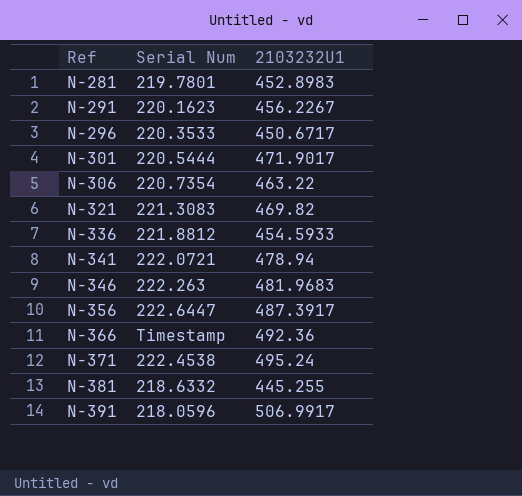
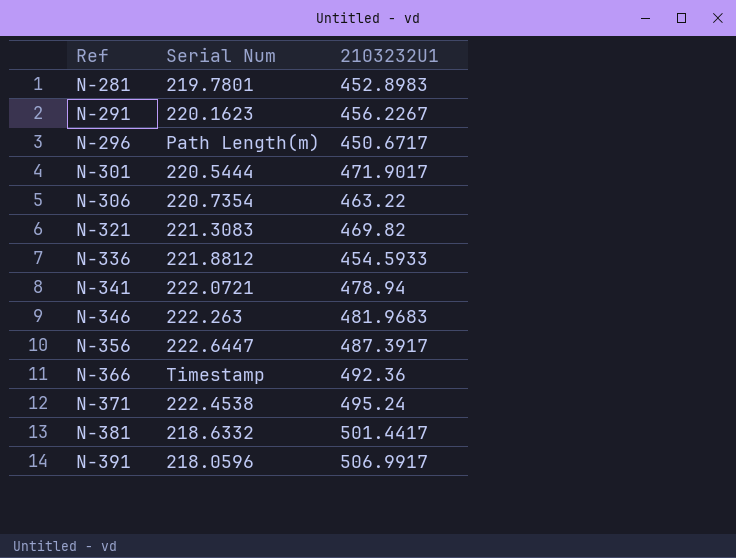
N-296 | Serial Num: 220.3533 -> Path Length(m)
N-381 | 2103232U1: 445.255 -> 501.4417

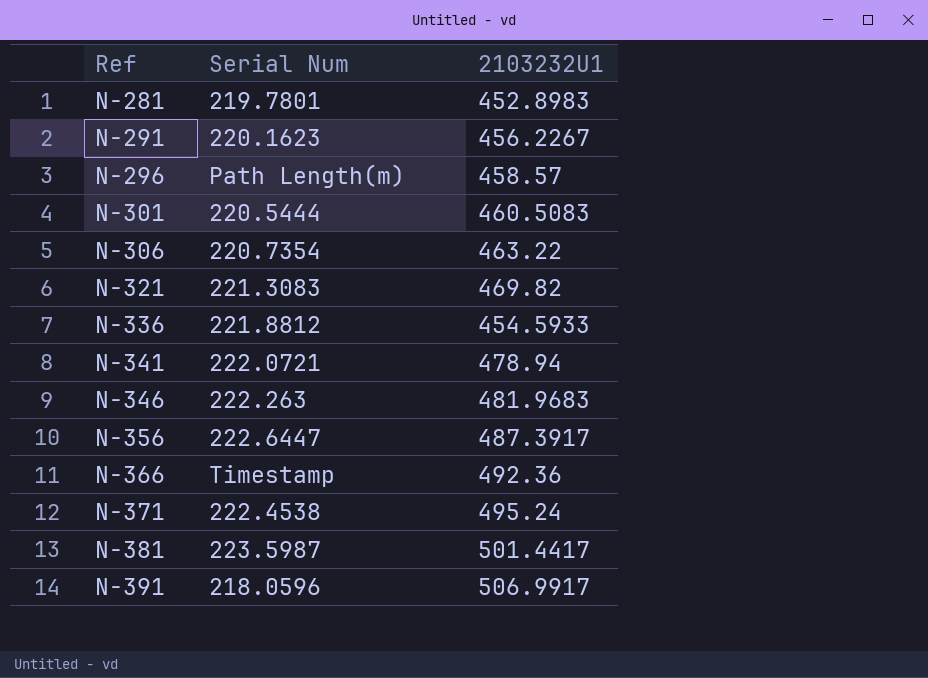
N-296 | 2103232U1: 450.6717 -> 458.57
N-301 | 2103232U1: 471.9017 -> 460.5083
N-381 | Serial Num: 218.6332 -> 223.5987

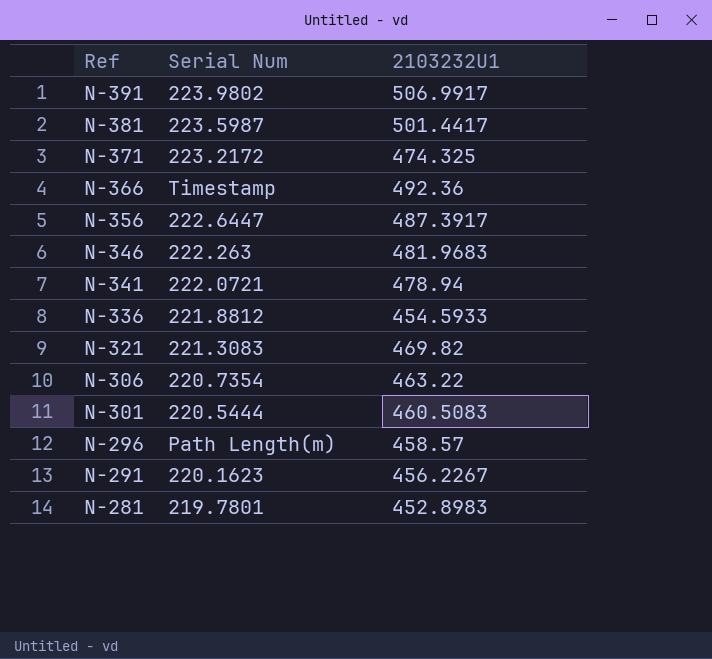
row order: Ref ascending -> Ref descending
N-391 | Serial Num: 218.0596 -> 223.9802
N-371 | Serial Num: 222.4538 -> 223.2172
N-371 | 2103232U1: 495.24 -> 474.325

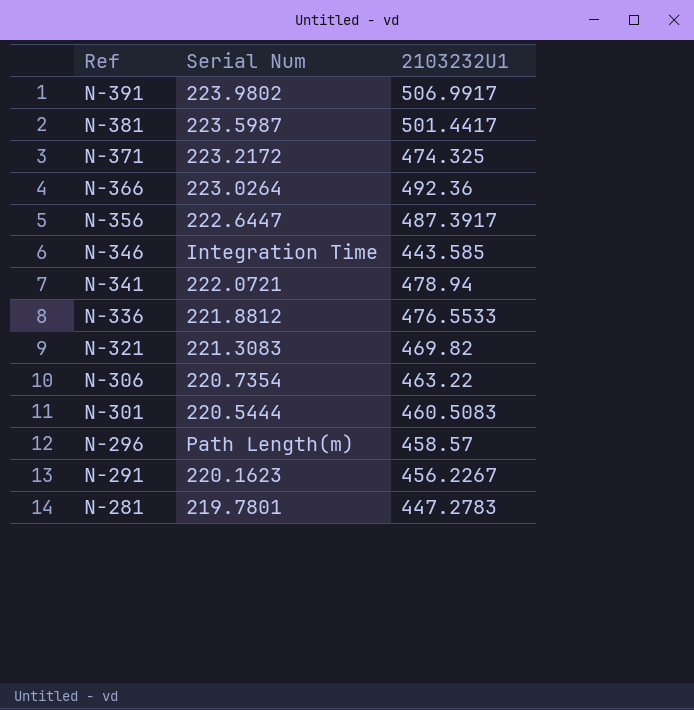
N-366 | Serial Num: Timestamp -> 223.0264
N-346 | Serial Num: 222.263 -> Integration Time
N-346 | 2103232U1: 481.9683 -> 443.585
N-336 | 2103232U1: 454.5933 -> 476.5533
N-281 | 2103232U1: 452.8983 -> 447.2783

